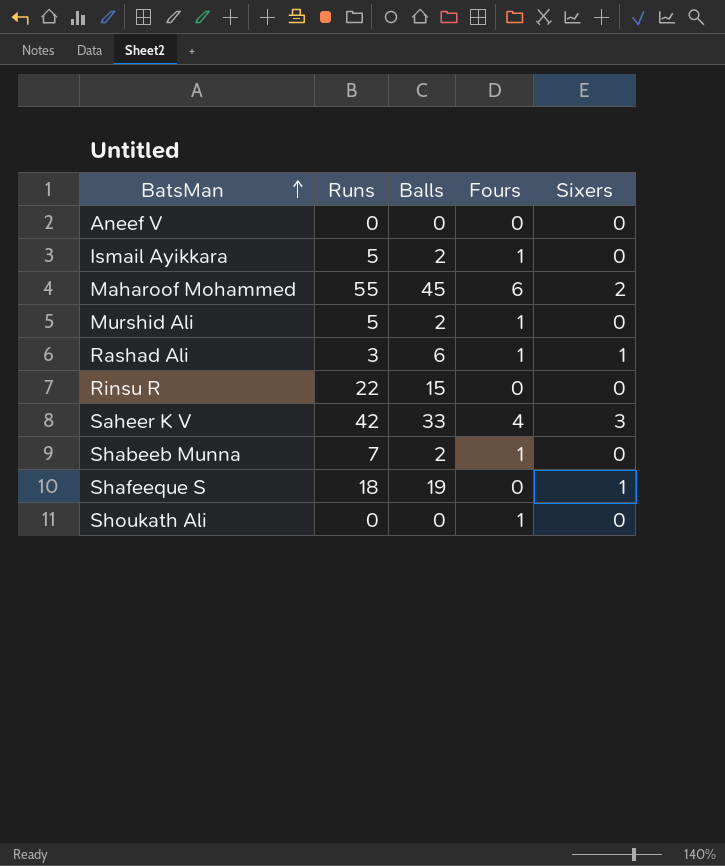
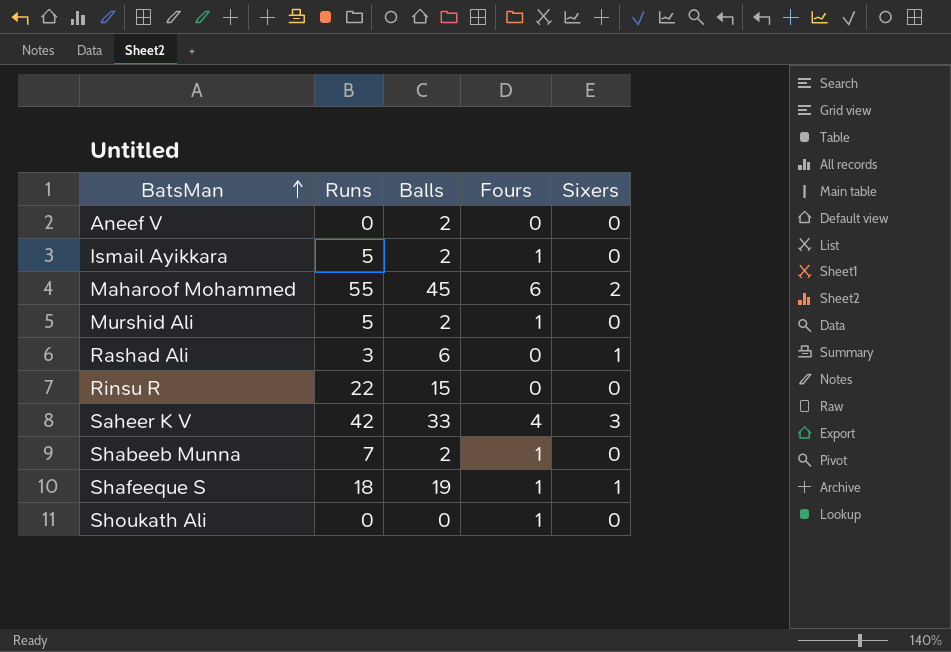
Aneef V | Balls: 0 -> 2
Rashad Ali | Fours: 1 -> 0
Shafeeque S | Fours: 0 -> 1

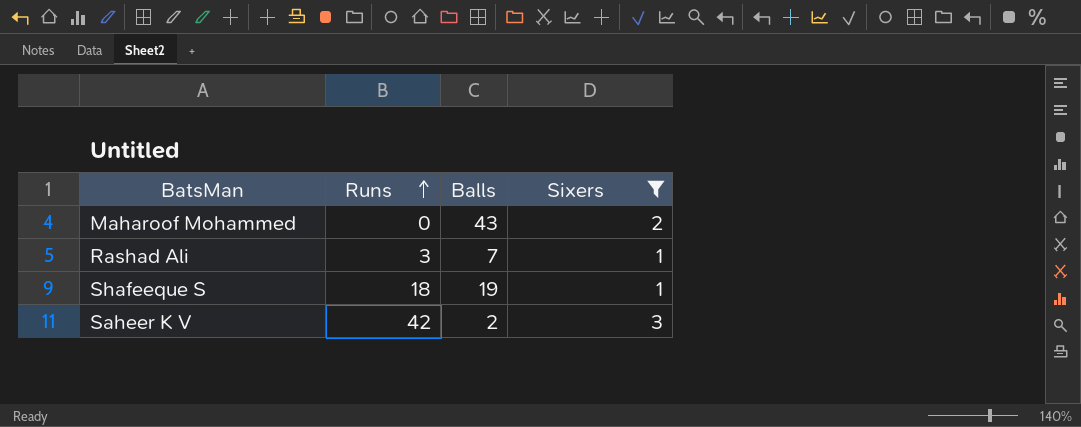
filter: none -> Sixers != 0
row order: BatsMan ascending -> Runs ascending
column Fours | position: 4 -> none
Maharoof Mohammed | Runs: 55 -> 0
Maharoof Mohammed | Balls: 45 -> 43
Rashad Ali | Balls: 6 -> 7
Saheer K V | Balls: 33 -> 2

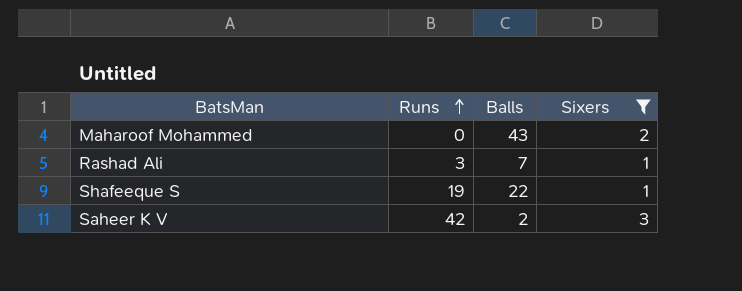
Shafeeque S | Runs: 18 -> 19
Shafeeque S | Balls: 19 -> 22

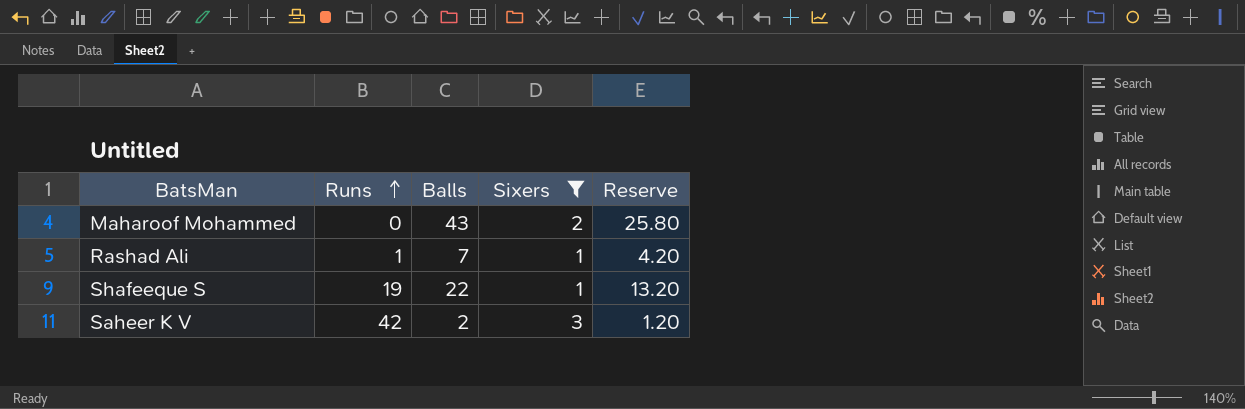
column Reserve | formula: none -> [Balls] * 0.6
Rashad Ali | Runs: 3 -> 1

